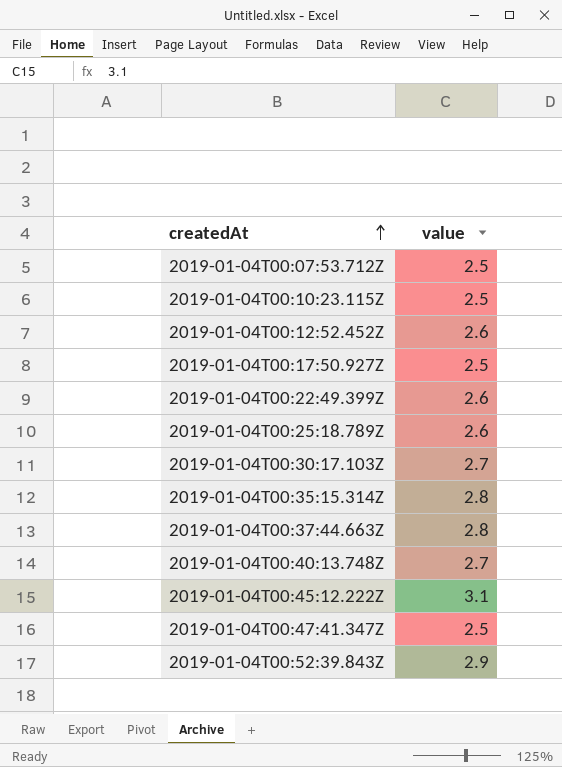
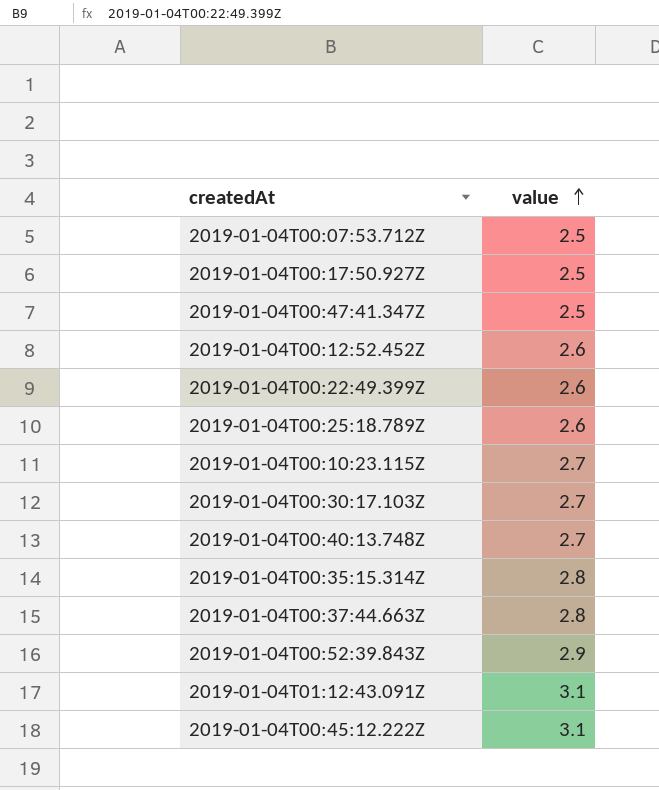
row order: createdAt ascending -> value ascending
2019-01-04T00:10:23.115Z | value: 2.5 -> 2.7
row 2019-01-04T01:12:43.091Z: none -> 3.1

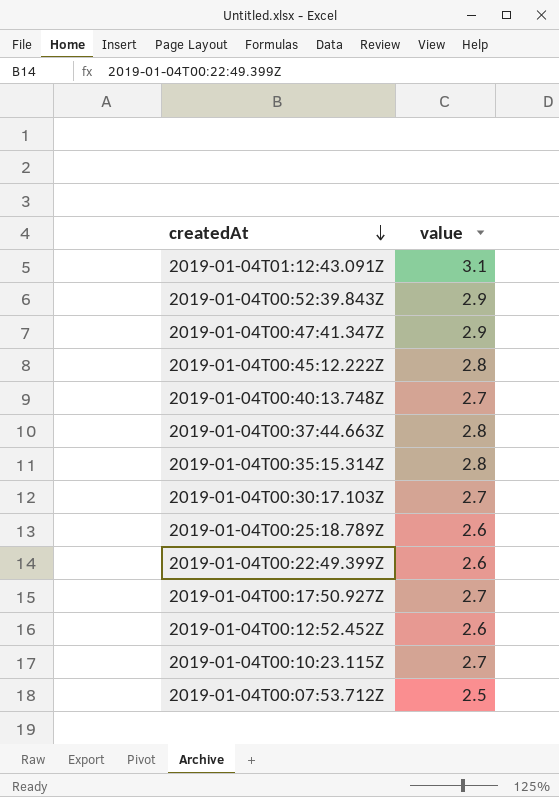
row order: value ascending -> createdAt descending
2019-01-04T00:47:41.347Z | value: 2.5 -> 2.9
2019-01-04T00:45:12.222Z | value: 3.1 -> 2.8
2019-01-04T00:17:50.927Z | value: 2.5 -> 2.7

